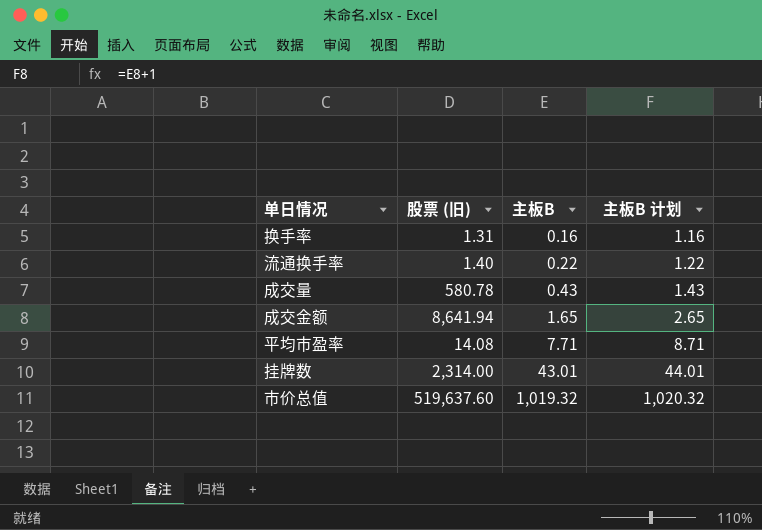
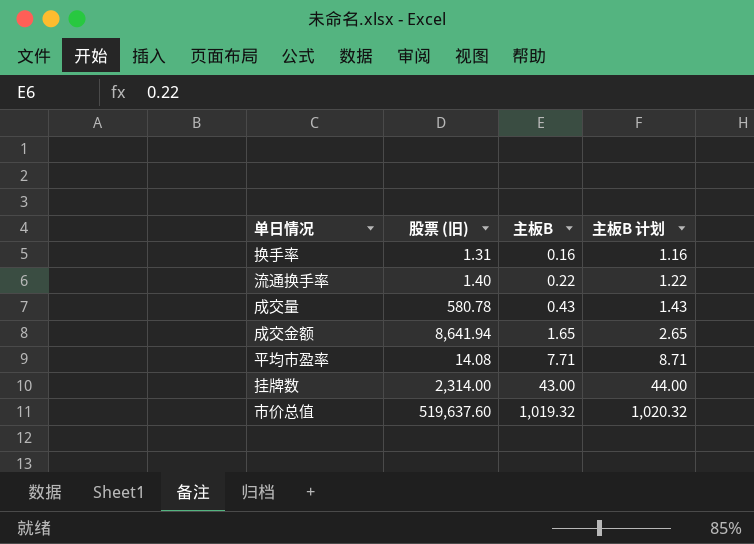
挂牌数 | 主板B: 43.01 -> 43.00
挂牌数 | 主板B 计划: 44.01 -> 44.00

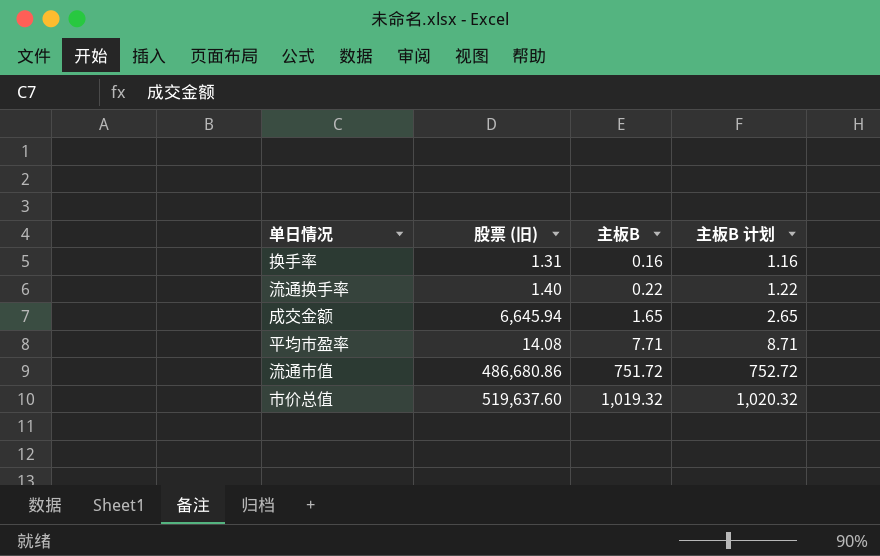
row 成交量: 580.78 | 0.43 | 1.43 -> none
row 挂牌数: 2,314.00 | 43.00 | 44.00 -> none
成交金额 | 股票 (旧): 8,641.94 -> 6,645.94
row 流通市值: none -> 486,680.86 | 751.72 | 752.72

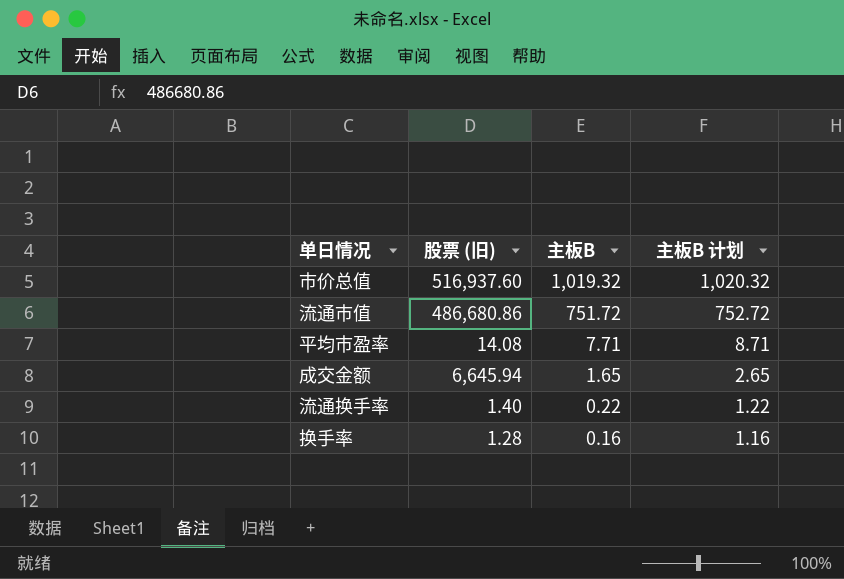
row order: 主板B ascending -> 主板B descending
市价总值 | 股票 (旧): 519,637.60 -> 516,937.60
换手率 | 股票 (旧): 1.31 -> 1.28

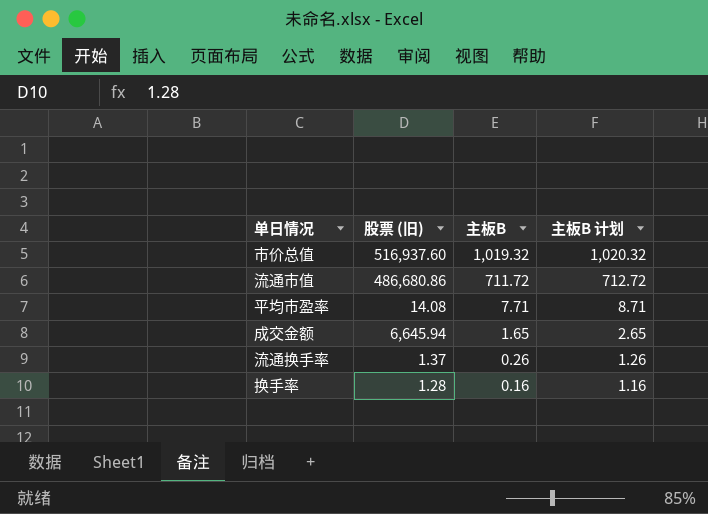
流通市值 | 主板B: 751.72 -> 711.72
流通市值 | 主板B 计划: 752.72 -> 712.72
流通换手率 | 股票 (旧): 1.40 -> 1.37
流通换手率 | 主板B: 0.22 -> 0.26
流通换手率 | 主板B 计划: 1.22 -> 1.26

